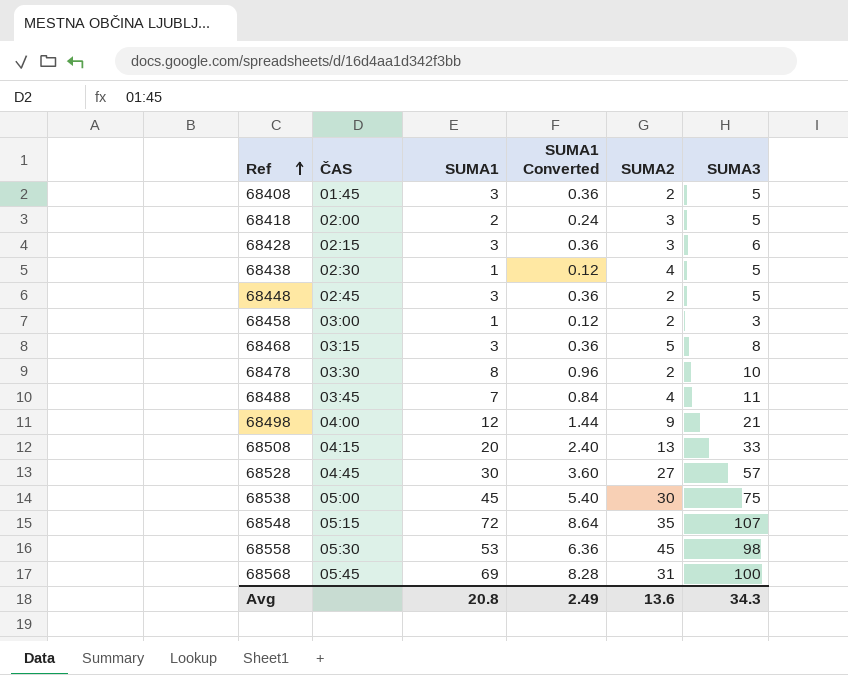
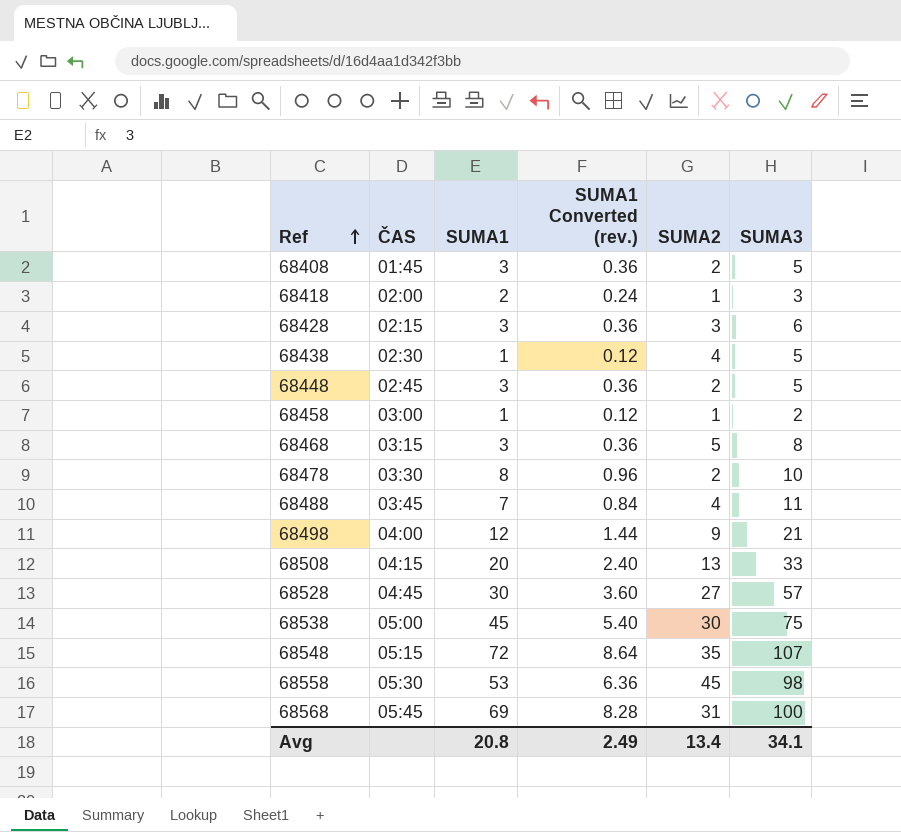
column name: SUMA1 Converted -> SUMA1 Converted (rev.)
68418 | SUMA2: 3 -> 1
68418 | SUMA3: 5 -> 3
68458 | SUMA2: 2 -> 1
68458 | SUMA3: 3 -> 2
Avg | SUMA2: 13.6 -> 13.4
Avg | SUMA3: 34.3 -> 34.1

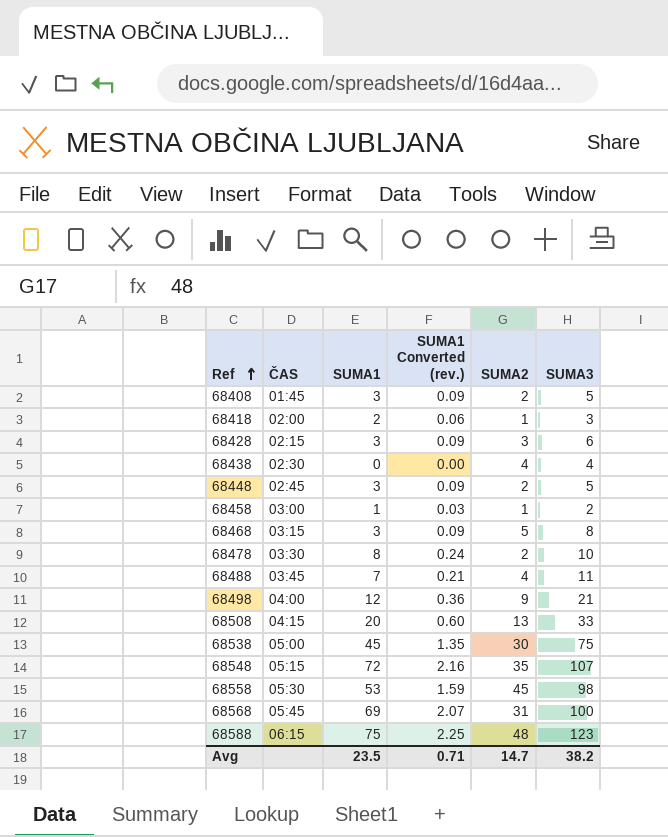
column SUMA1 Converted (rev.) | formula: [SUMA1] * 0.12 -> [SUMA1] * 0.03
row 68528: 04:45 | 30 | 3.60 | 27 | 57 -> none
68438 | SUMA1: 1 -> 0
68438 | SUMA3: 5 -> 4
row 68588: none -> 06:15 | 75 | 2.25 | 48 | 123
Avg | SUMA1: 20.8 -> 23.5
Avg | SUMA1 Converted (rev.): 2.49 -> 0.71
Avg | SUMA2: 13.4 -> 14.7
Avg | SUMA3: 34.1 -> 38.2

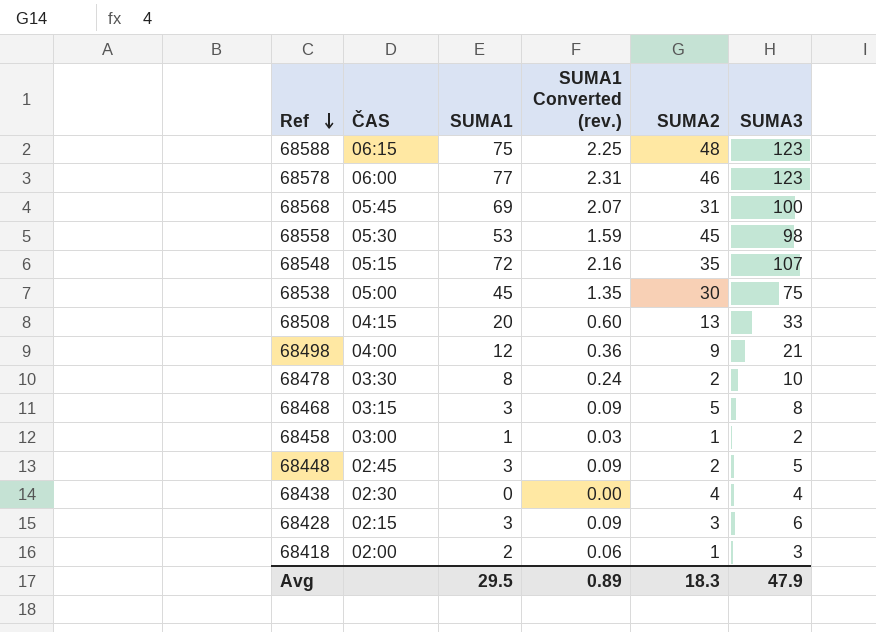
row order: Ref ascending -> Ref descending
row 68408: 01:45 | 3 | 0.09 | 2 | 5 -> none
row 68488: 03:45 | 7 | 0.21 | 4 | 11 -> none
row 68578: none -> 06:00 | 77 | 2.31 | 46 | 123
Avg | SUMA1: 23.5 -> 29.5
Avg | SUMA1 Converted (rev.): 0.71 -> 0.89
Avg | SUMA2: 14.7 -> 18.3
Avg | SUMA3: 38.2 -> 47.9

